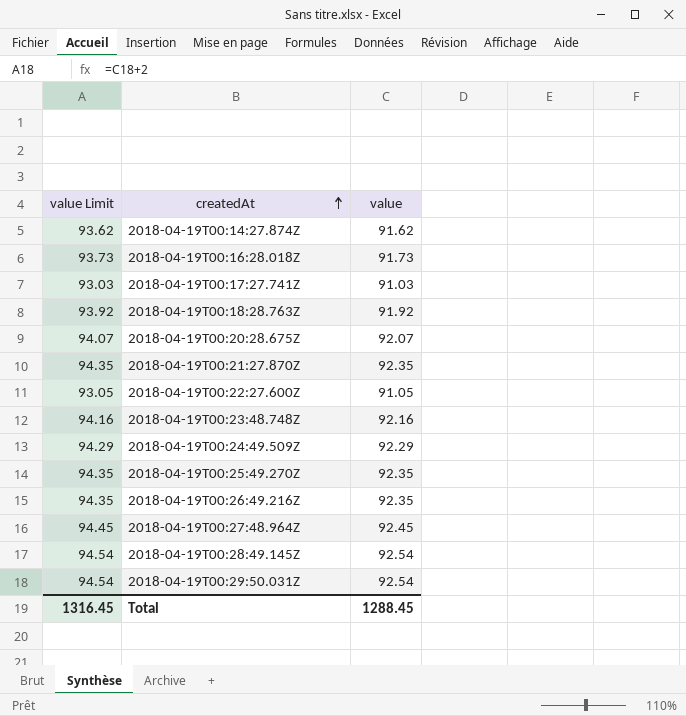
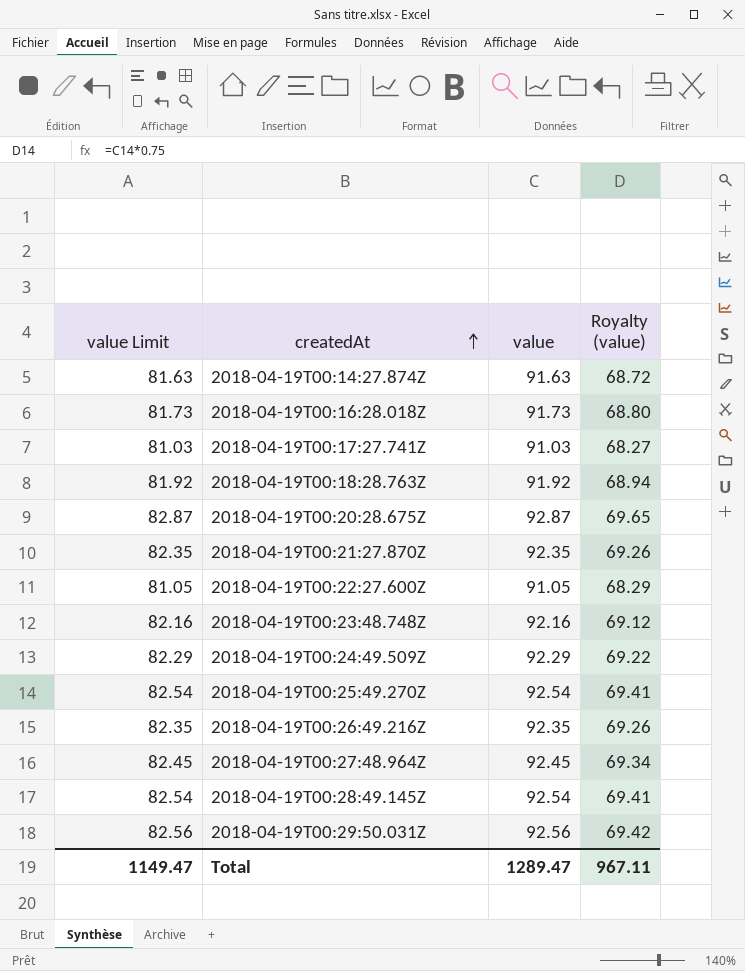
column value Limit | formula: [value] + 2 -> [value] - 10
column Royalty (value) | formula: none -> [value] * 0.75
2018-04-19T00:14:27.874Z | value: 91.62 -> 91.63
2018-04-19T00:20:28.675Z | value: 92.07 -> 92.87
2018-04-19T00:25:49.270Z | value: 92.35 -> 92.54
2018-04-19T00:29:50.031Z | value: 92.54 -> 92.56
Total | value Limit: 1316.45 -> 1149.47
Total | value: 1288.45 -> 1289.47

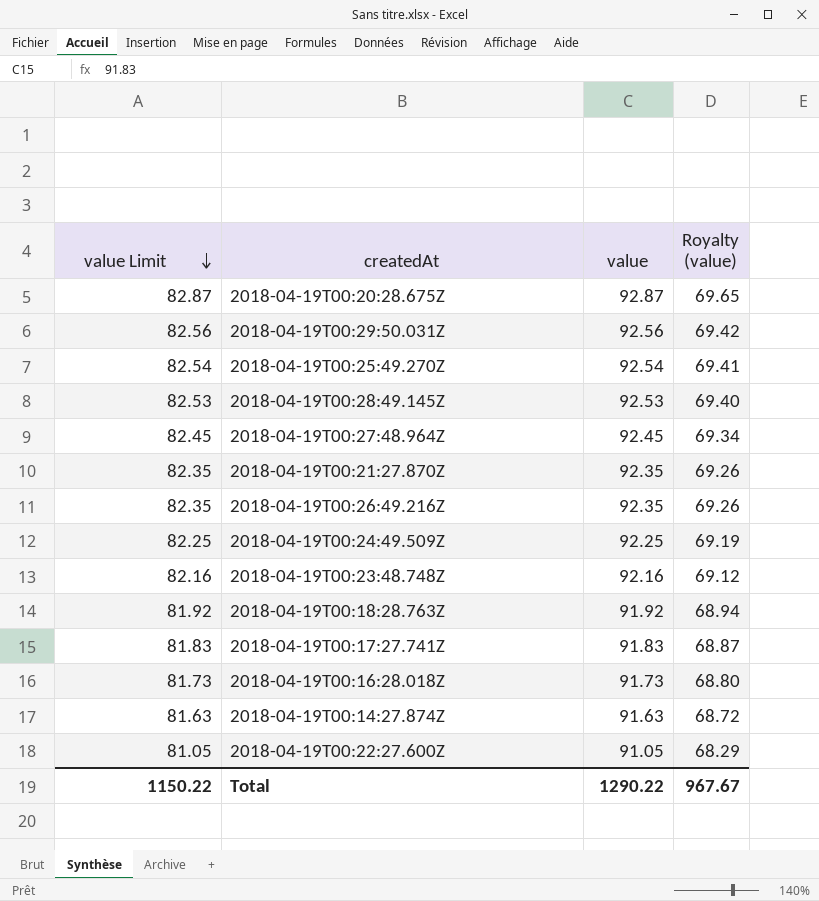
row order: createdAt ascending -> value Limit descending
2018-04-19T00:28:49.145Z | value Limit: 82.54 -> 82.53
2018-04-19T00:28:49.145Z | value: 92.54 -> 92.53
2018-04-19T00:28:49.145Z | Royalty (value): 69.41 -> 69.40
2018-04-19T00:24:49.509Z | value Limit: 82.29 -> 82.25
2018-04-19T00:24:49.509Z | value: 92.29 -> 92.25
2018-04-19T00:24:49.509Z | Royalty (value): 69.22 -> 69.19
2018-04-19T00:17:27.741Z | value Limit: 81.03 -> 81.83
2018-04-19T00:17:27.741Z | value: 91.03 -> 91.83
2018-04-19T00:17:27.741Z | Royalty (value): 68.27 -> 68.87
Total | value Limit: 1149.47 -> 1150.22
Total | value: 1289.47 -> 1290.22
Total | Royalty (value): 967.11 -> 967.67

